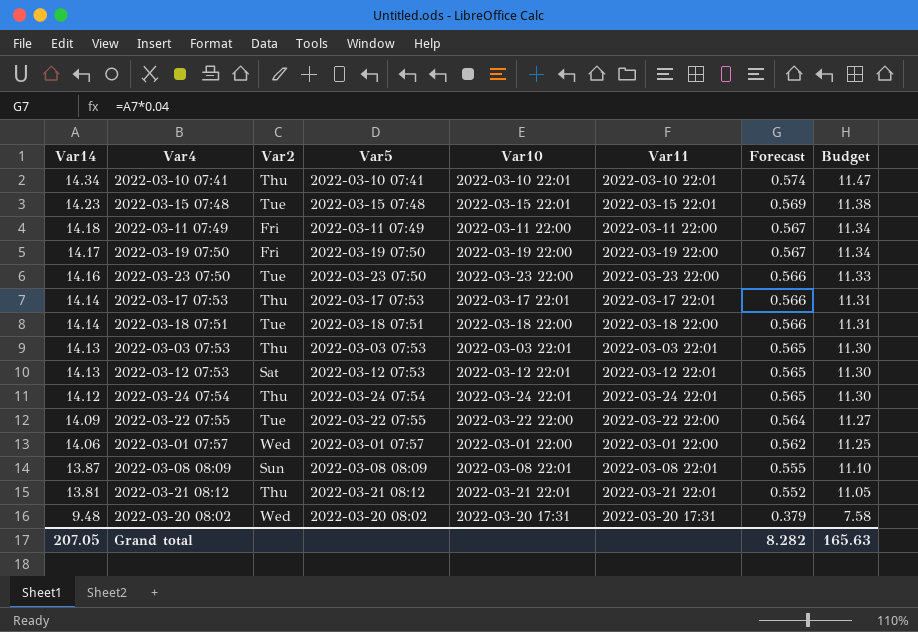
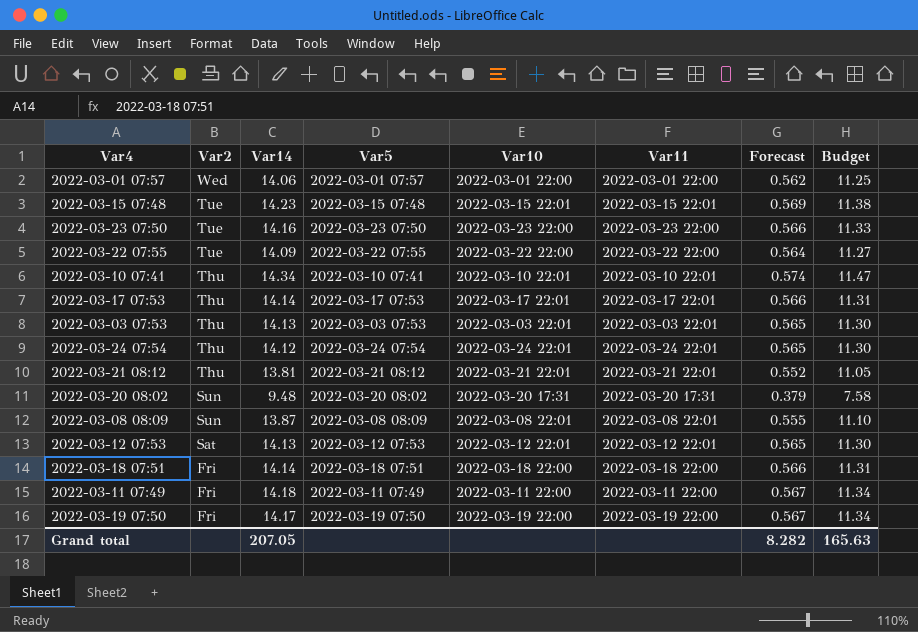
row order: Var14 descending -> Var2 descending
column Var14 | position: 1 -> 3
2022-03-20 08:02 | Var2: Wed -> Sun
2022-03-18 07:51 | Var2: Tue -> Fri

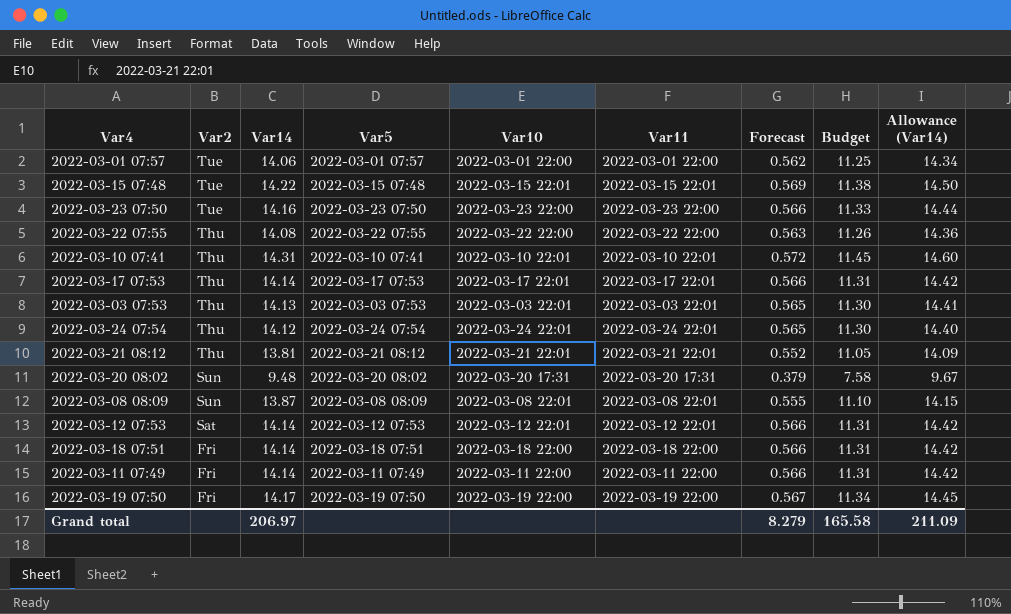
column Allowance (Var14) | formula: none -> [Var14] * 1.02
2022-03-01 07:57 | Var2: Wed -> Tue
2022-03-15 07:48 | Var14: 14.23 -> 14.22
2022-03-22 07:55 | Var2: Tue -> Thu
2022-03-22 07:55 | Var14: 14.09 -> 14.08
2022-03-22 07:55 | Forecast: 0.564 -> 0.563
2022-03-22 07:55 | Budget: 11.27 -> 11.26
2022-03-10 07:41 | Var14: 14.34 -> 14.31
2022-03-10 07:41 | Forecast: 0.574 -> 0.572
2022-03-10 07:41 | Budget: 11.47 -> 11.45
2022-03-12 07:53 | Var14: 14.13 -> 14.14
2022-03-12 07:53 | Forecast: 0.565 -> 0.566
2022-03-12 07:53 | Budget: 11.30 -> 11.31
2022-03-11 07:49 | Var14: 14.18 -> 14.14
2022-03-11 07:49 | Forecast: 0.567 -> 0.566
2022-03-11 07:49 | Budget: 11.34 -> 11.31
Grand total | Var14: 207.05 -> 206.97
Grand total | Forecast: 8.282 -> 8.279
Grand total | Budget: 165.63 -> 165.58

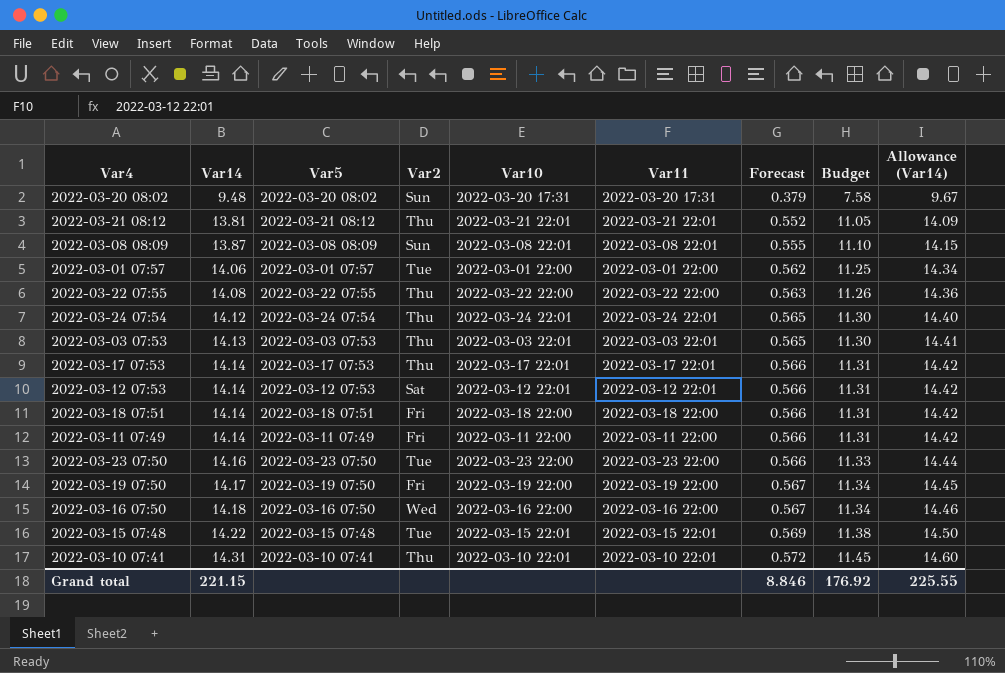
row order: Var2 descending -> Var14 ascending
column Var2 | position: 2 -> 4
row 2022-03-16 07:50: none -> 14.18 | 2022-03-16 07:50 | Wed | 2022-03-16 22:00 | 2022-03-16 22:00 | 0.567 | 11.34 | 14.46
Grand total | Var14: 206.97 -> 221.15
Grand total | Forecast: 8.279 -> 8.846
Grand total | Budget: 165.58 -> 176.92
Grand total | Allowance (Var14): 211.09 -> 225.55

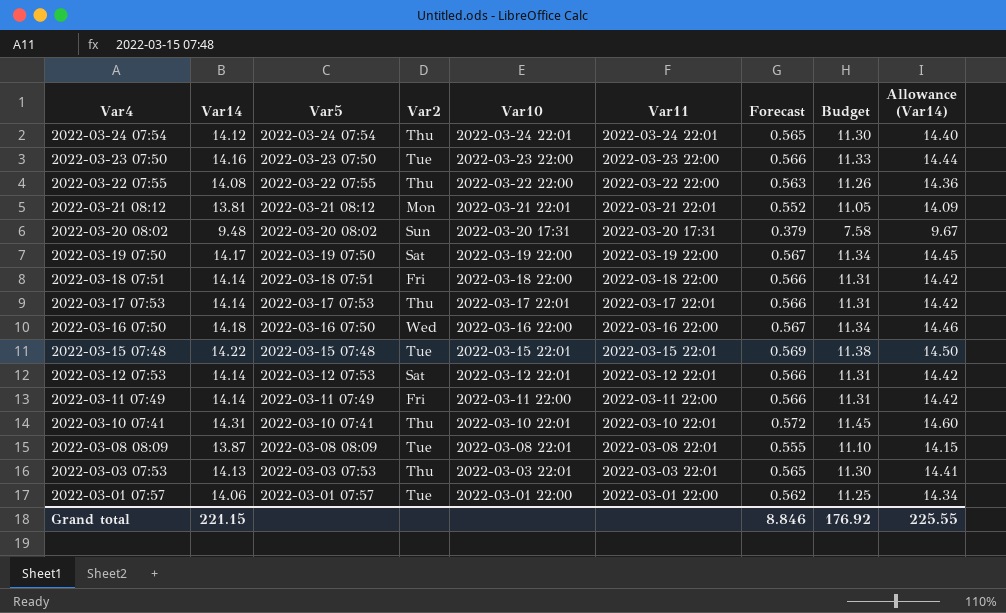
row order: Var14 ascending -> Var4 descending
2022-03-21 08:12 | Var2: Thu -> Mon
2022-03-19 07:50 | Var2: Fri -> Sat
2022-03-08 08:09 | Var2: Sun -> Tue

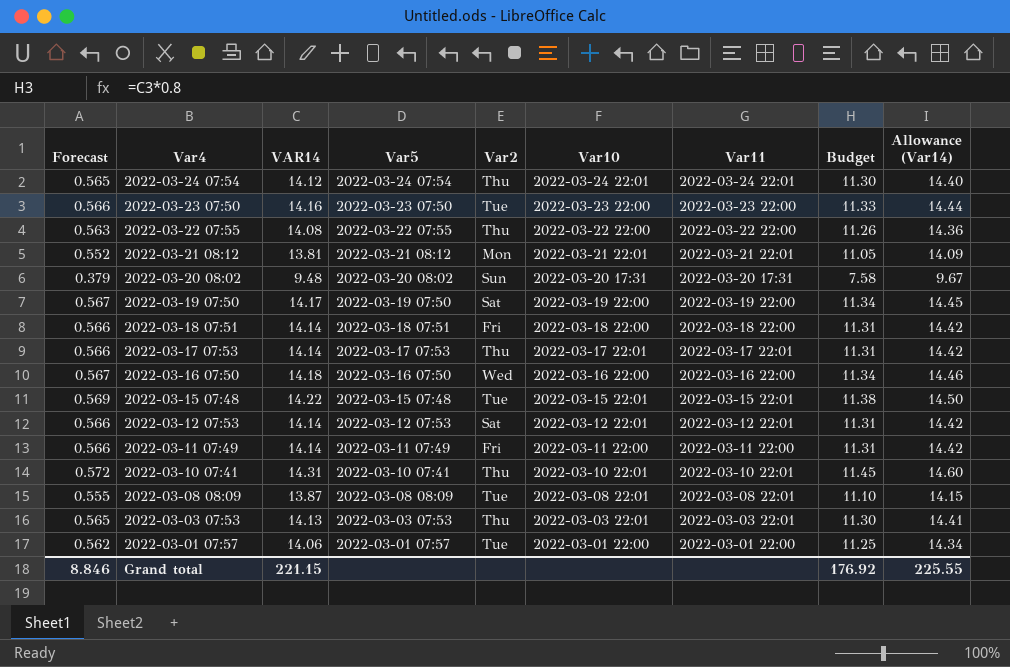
column Forecast | position: 7 -> 1
column name: Var14 -> VAR14

